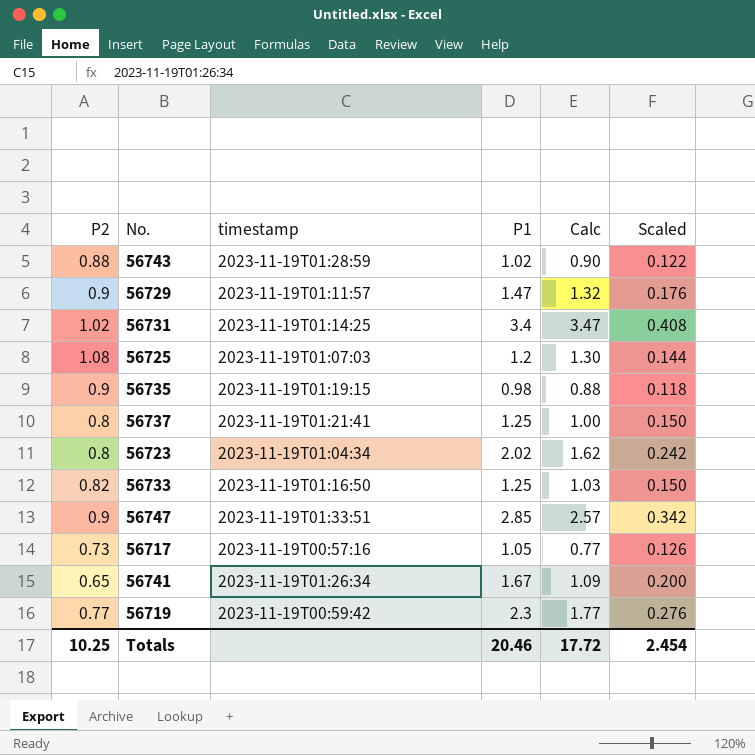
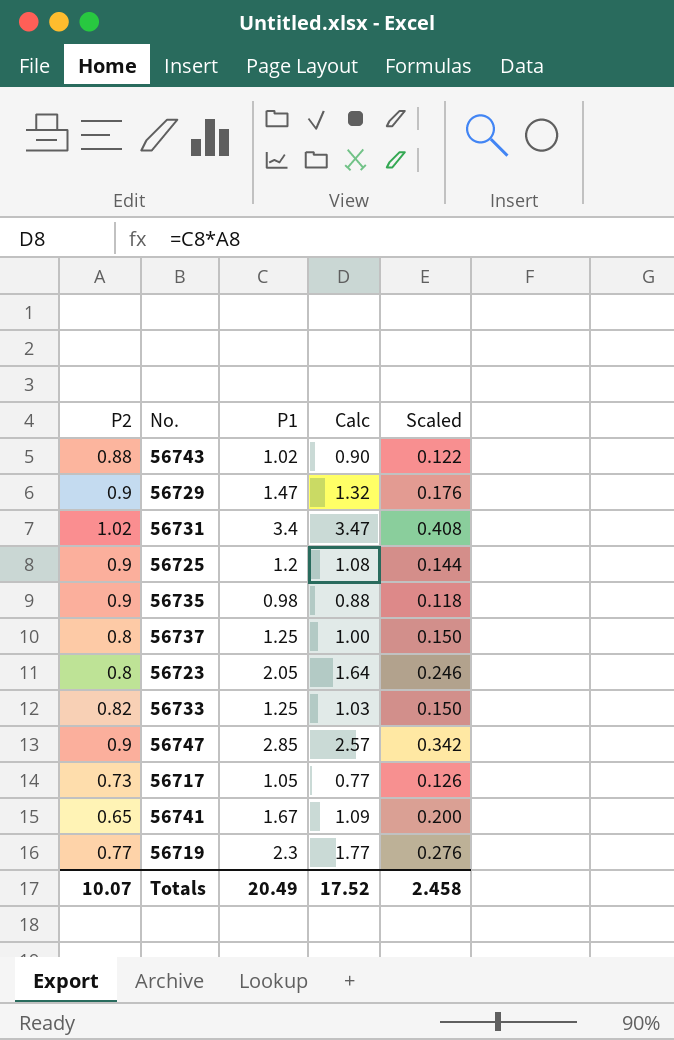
column timestamp | position: 3 -> none
56725 | P2: 1.08 -> 0.9
56725 | Calc: 1.30 -> 1.08
56723 | P1: 2.02 -> 2.05
56723 | Calc: 1.62 -> 1.64
56723 | Scaled: 0.242 -> 0.246
Totals | P2: 10.25 -> 10.07
Totals | P1: 20.46 -> 20.49
Totals | Calc: 17.72 -> 17.52
Totals | Scaled: 2.454 -> 2.458

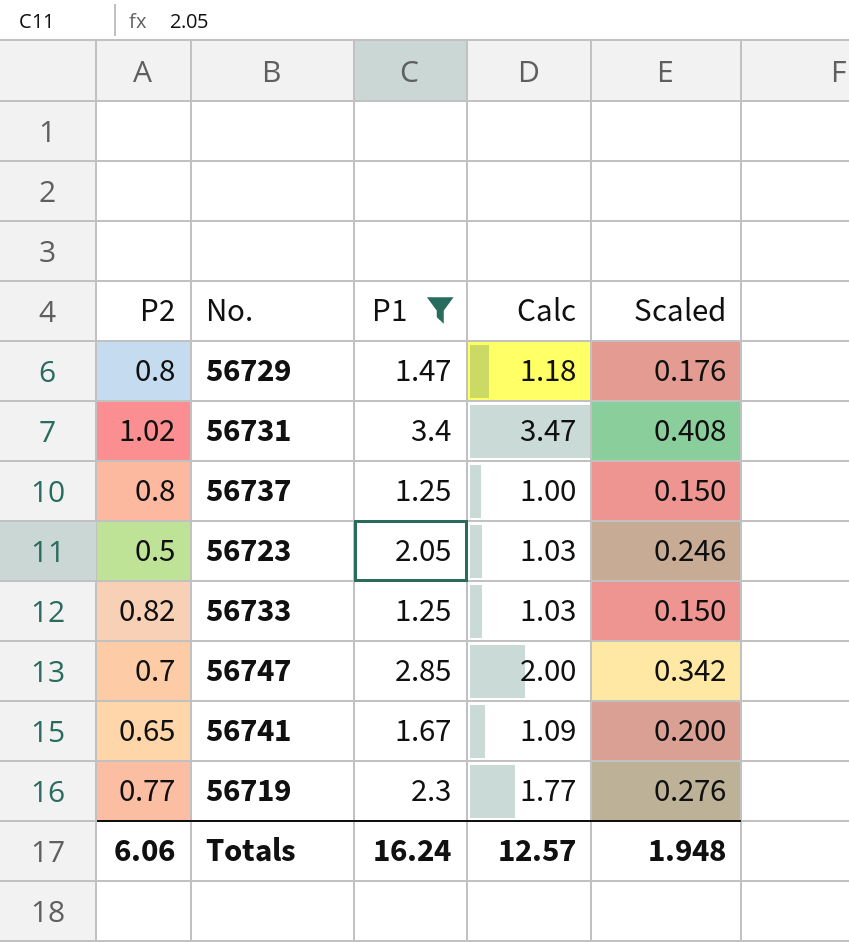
filter: none -> P1 >= 1.25
56729 | P2: 0.9 -> 0.8
56729 | Calc: 1.32 -> 1.18
56723 | P2: 0.8 -> 0.5
56723 | Calc: 1.64 -> 1.03
56747 | P2: 0.9 -> 0.7
56747 | Calc: 2.57 -> 2.00
Totals | P2: 10.07 -> 6.06
Totals | P1: 20.49 -> 16.24
Totals | Calc: 17.52 -> 12.57
Totals | Scaled: 2.458 -> 1.948

